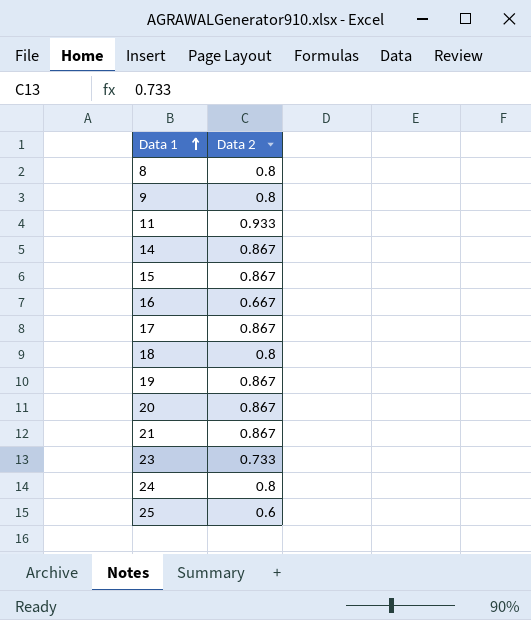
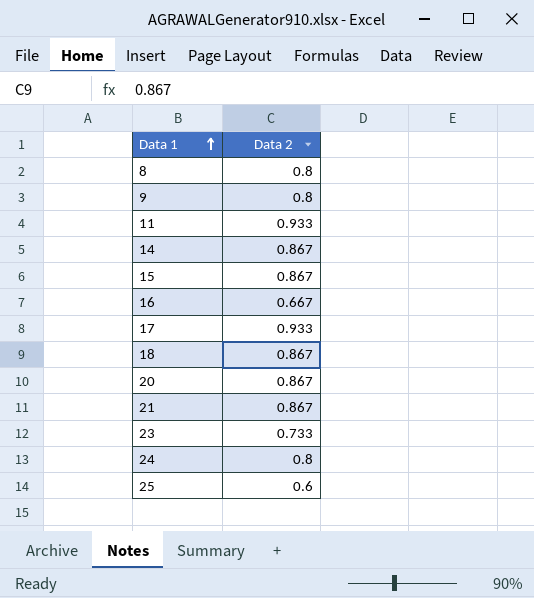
row 19: 0.867 -> none
17 | Data 2: 0.867 -> 0.933
18 | Data 2: 0.8 -> 0.867

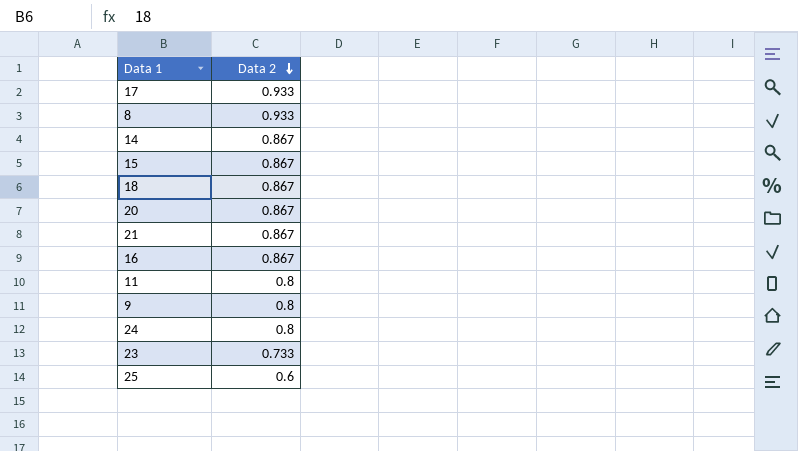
row order: Data 1 ascending -> Data 2 descending
8 | Data 2: 0.8 -> 0.933
16 | Data 2: 0.667 -> 0.867
11 | Data 2: 0.933 -> 0.8

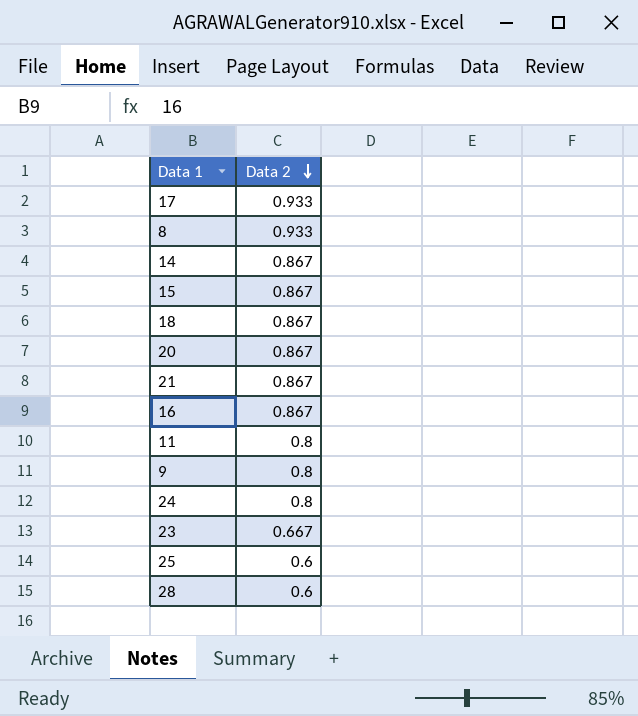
23 | Data 2: 0.733 -> 0.667
row 28: none -> 0.6

